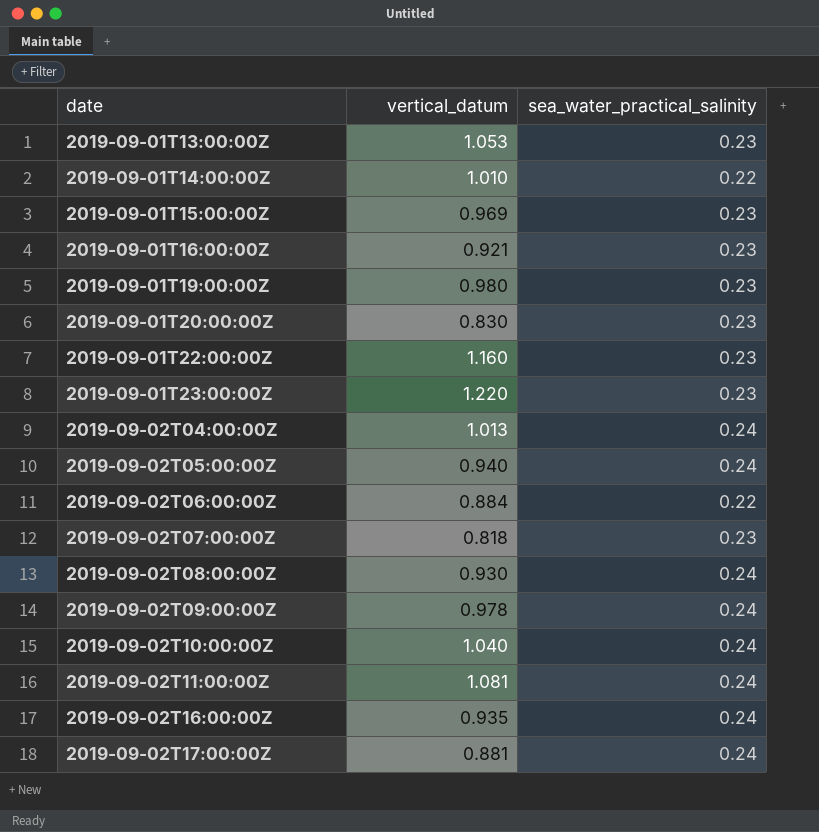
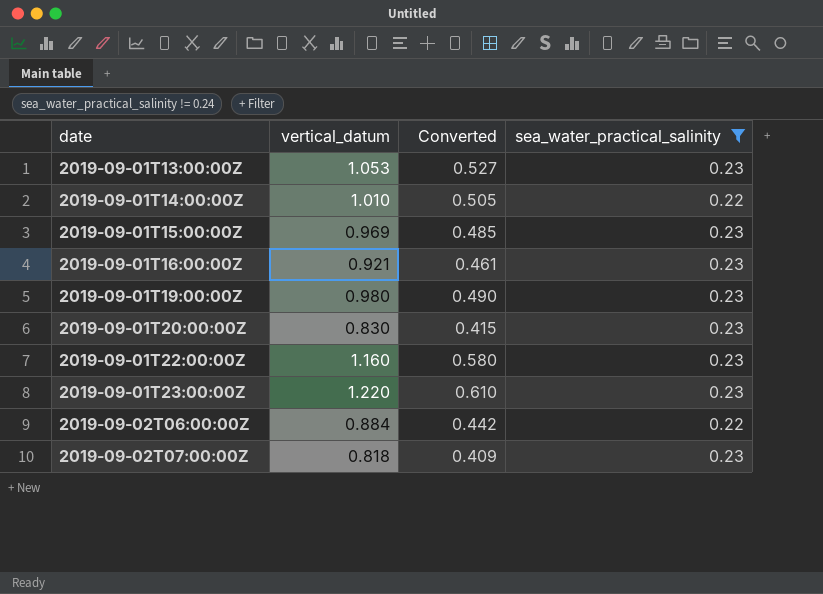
filter: none -> sea_water_practical_salinity != 0.24
column Converted | formula: none -> [vertical_datum] * 0.5

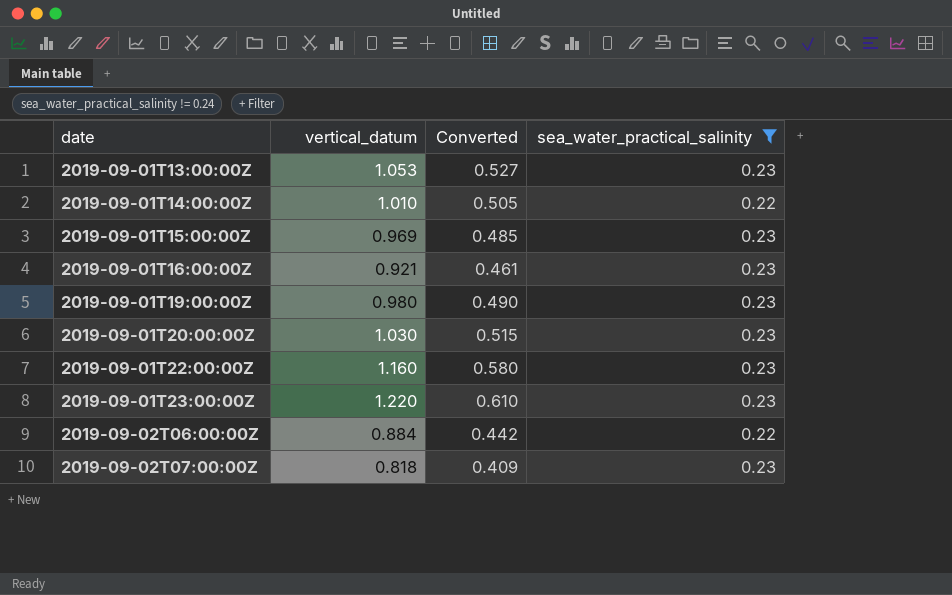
2019-09-01T20:00:00Z | vertical_datum: 0.830 -> 1.030
2019-09-01T20:00:00Z | Converted: 0.415 -> 0.515

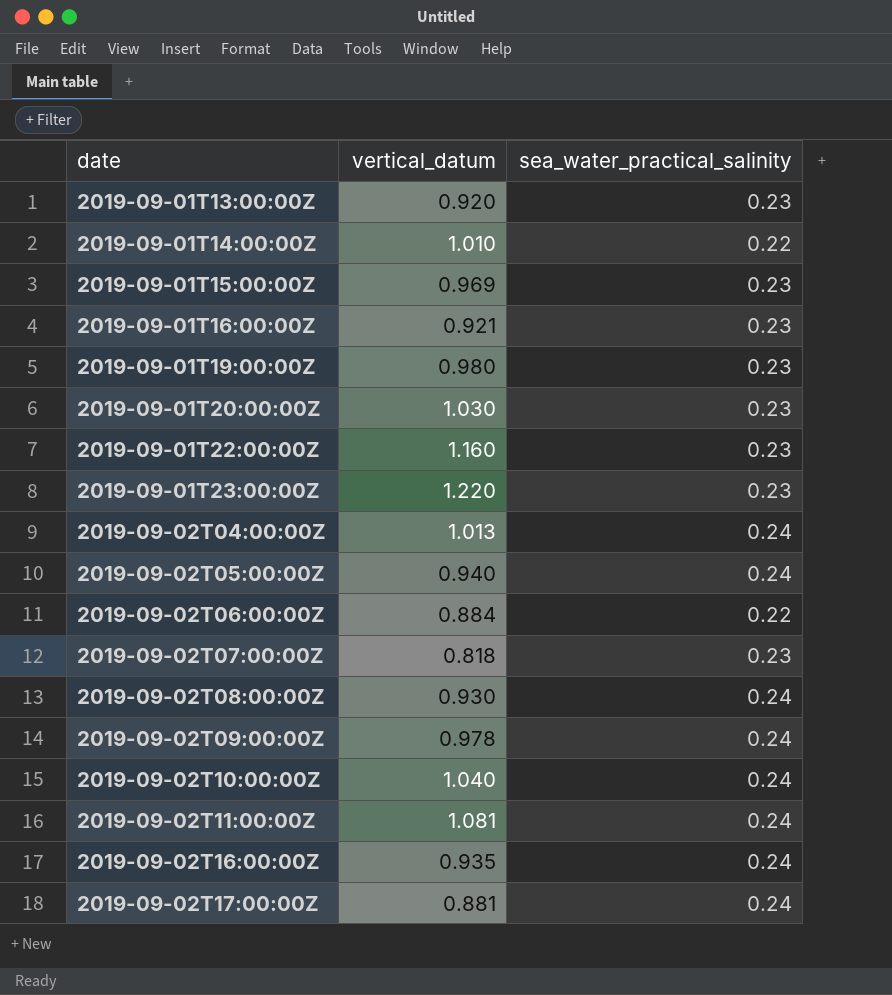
filter: sea_water_practical_salinity != 0.24 -> none
column Converted | formula: [vertical_datum] * 0.5 -> none
2019-09-01T13:00:00Z | vertical_datum: 1.053 -> 0.920

